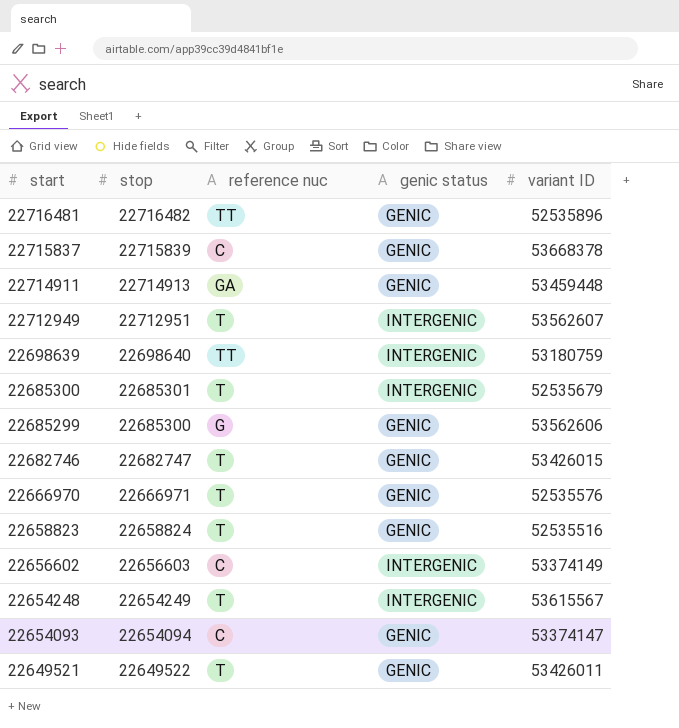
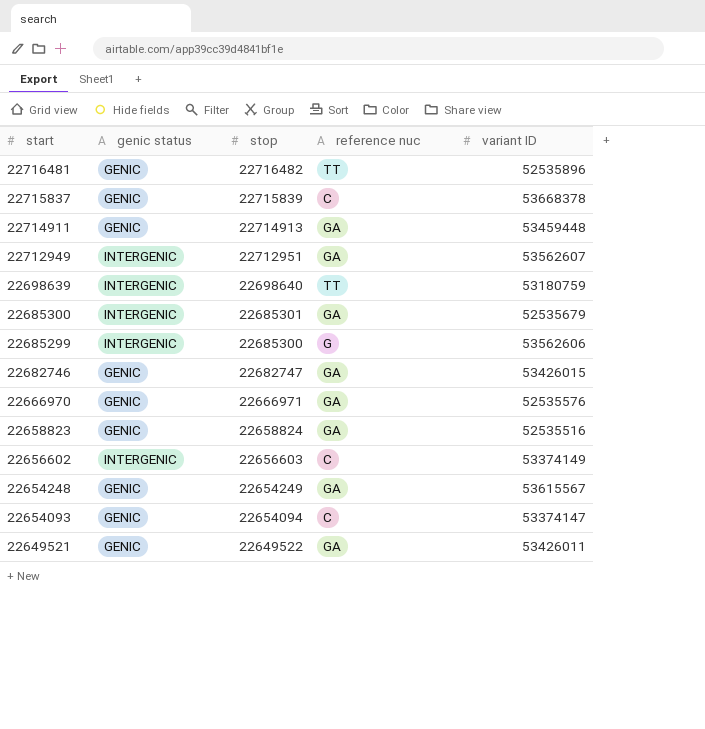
column genic status | position: 4 -> 2
22712949 | reference nuc: T -> GA
22685300 | reference nuc: T -> GA
22685299 | genic status: GENIC -> INTERGENIC
22682746 | reference nuc: T -> GA
22666970 | reference nuc: T -> GA
22658823 | reference nuc: T -> GA
22654248 | genic status: INTERGENIC -> GENIC
22654248 | reference nuc: T -> GA
22649521 | reference nuc: T -> GA

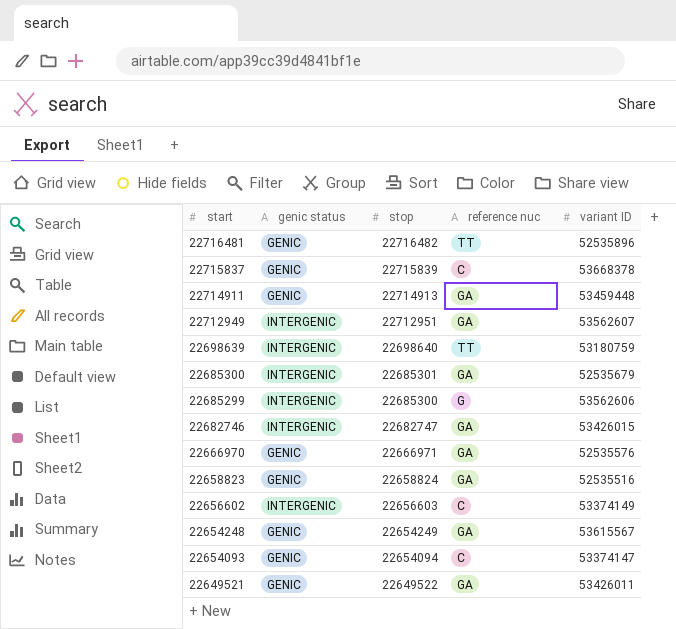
22682746 | genic status: GENIC -> INTERGENIC

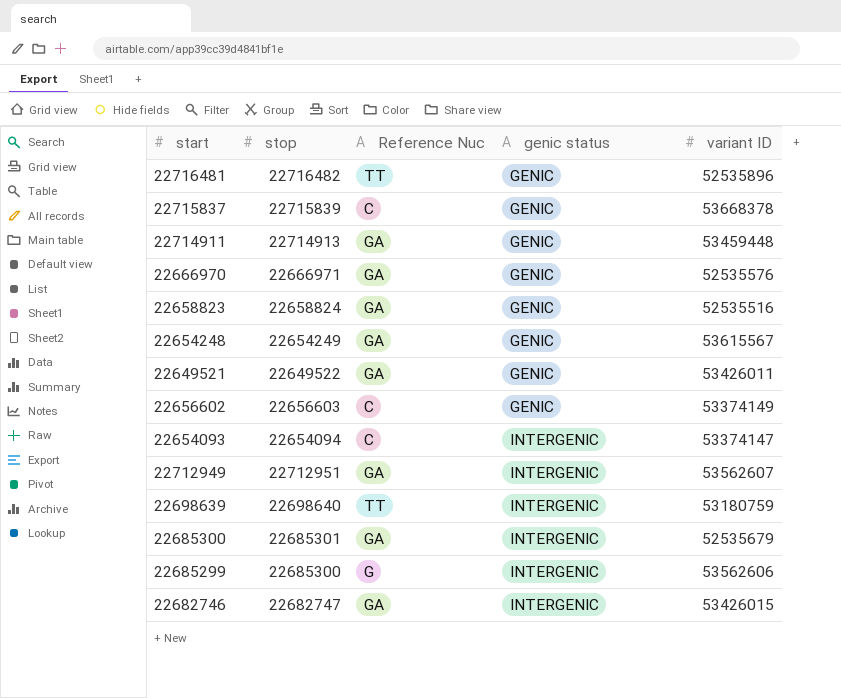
row order: start descending -> genic status ascending
column name: reference nuc -> Reference Nuc
column genic status | position: 2 -> 4
22656602 | genic status: INTERGENIC -> GENIC
22654093 | genic status: GENIC -> INTERGENIC

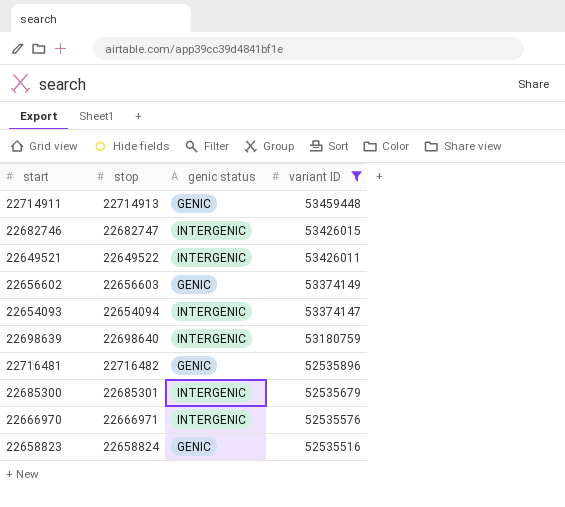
filter: none -> variant ID <= 53459448
row order: genic status ascending -> variant ID descending
column Reference Nuc | position: 3 -> none
22649521 | genic status: GENIC -> INTERGENIC
22666970 | genic status: GENIC -> INTERGENIC

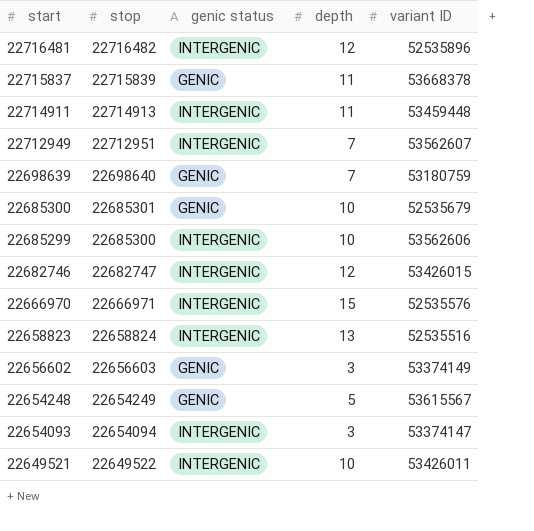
filter: variant ID <= 53459448 -> none
row order: variant ID descending -> start descending
column depth | position: none -> 4
22716481 | genic status: GENIC -> INTERGENIC
22714911 | genic status: GENIC -> INTERGENIC
22698639 | genic status: INTERGENIC -> GENIC
22685300 | genic status: INTERGENIC -> GENIC
22658823 | genic status: GENIC -> INTERGENIC

